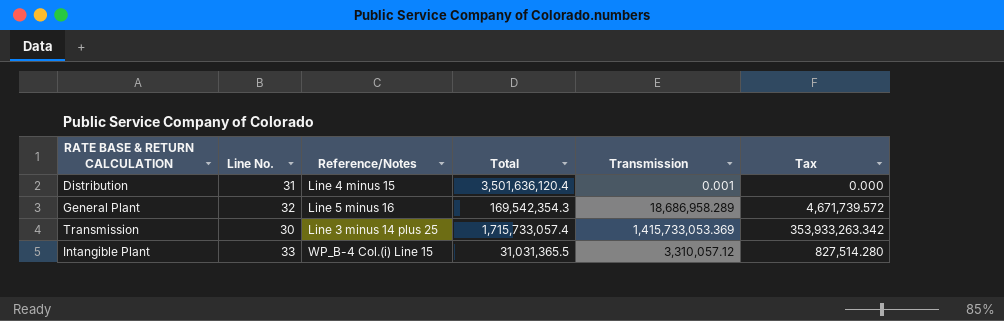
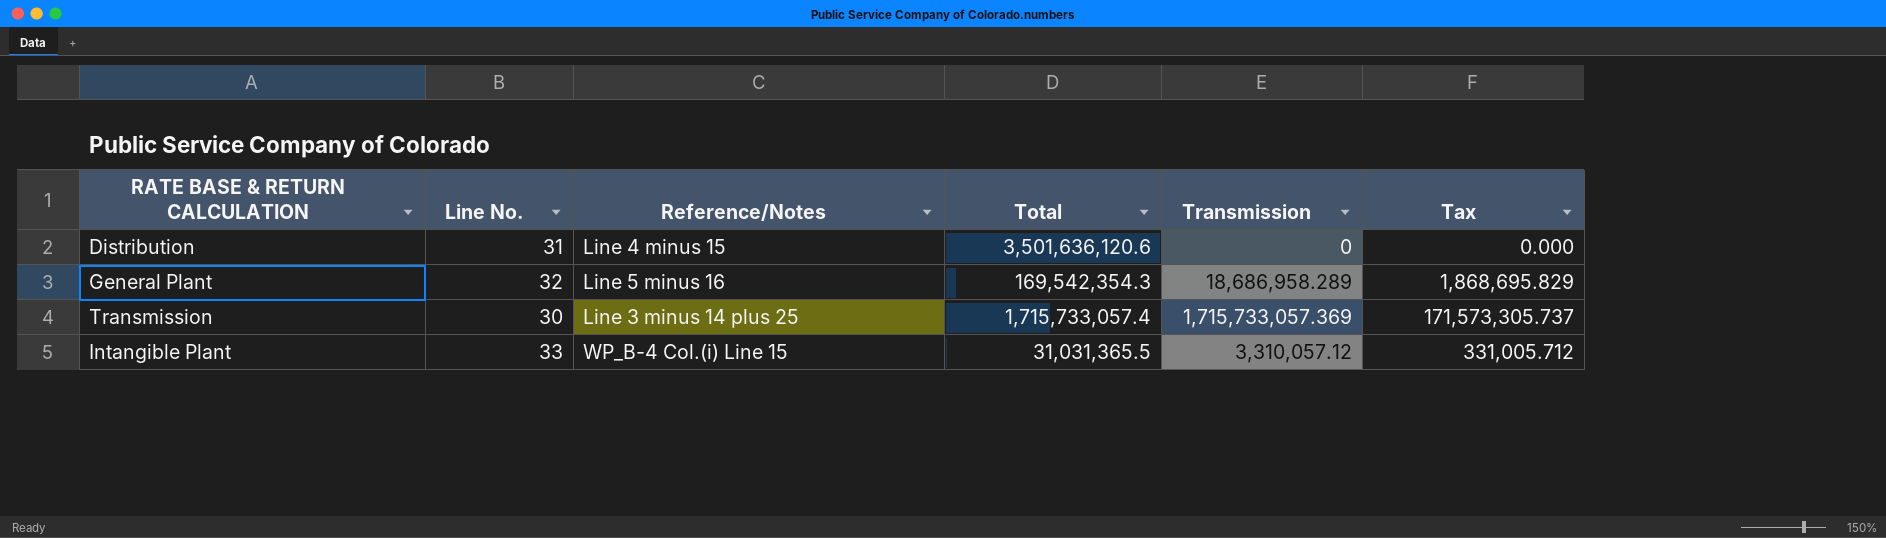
column Tax | formula: [Transmission] * 0.25 -> [Transmission] * 0.1
Distribution | Total: 3,501,636,120.4 -> 3,501,636,120.6
Distribution | Transmission: 0.001 -> 0
Transmission | Transmission: 1,415,733,053.369 -> 1,715,733,057.369

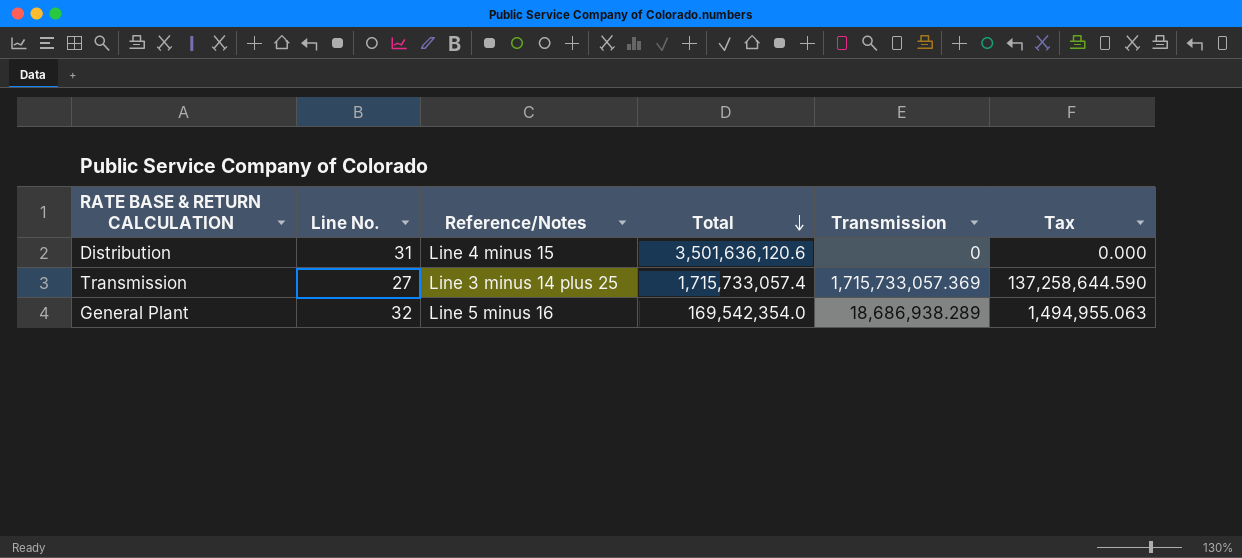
row order: none -> Total descending
column Tax | formula: [Transmission] * 0.1 -> [Transmission] * 0.08
row Intangible Plant: 33 | WP_B-4 Col.(i) Line 15 | 31,031,365.5 | 3,310,057.12 | 331,005.712 -> none
Transmission | Line No.: 30 -> 27
General Plant | Total: 169,542,354.3 -> 169,542,354.0
General Plant | Transmission: 18,686,958.289 -> 18,686,938.289

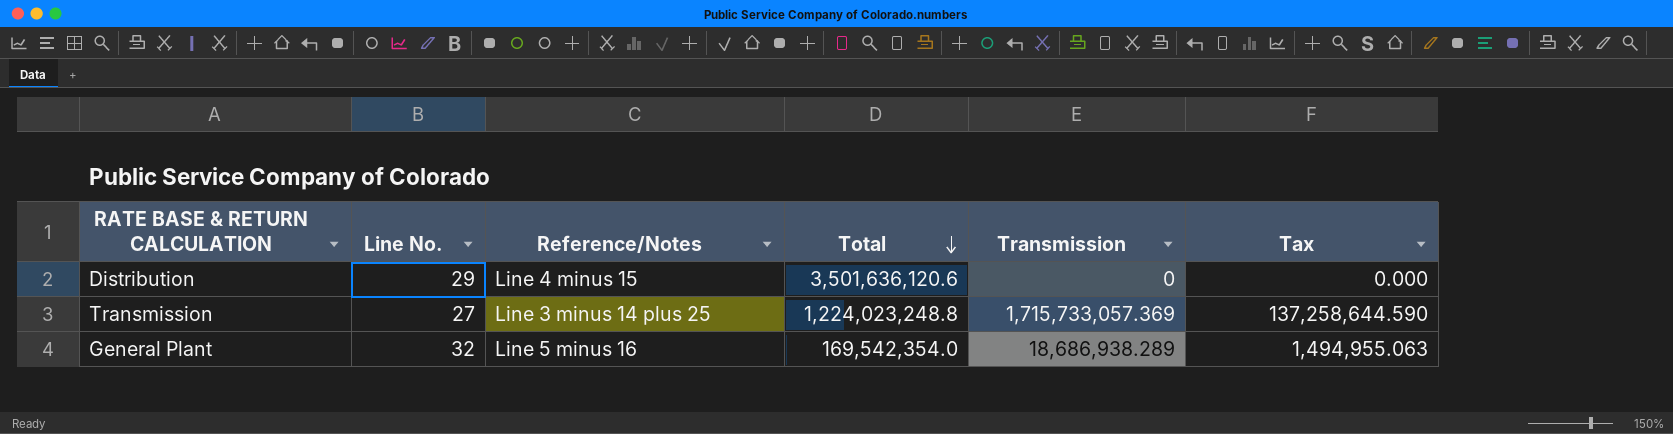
Distribution | Line No.: 31 -> 29
Transmission | Total: 1,715,733,057.4 -> 1,224,023,248.8

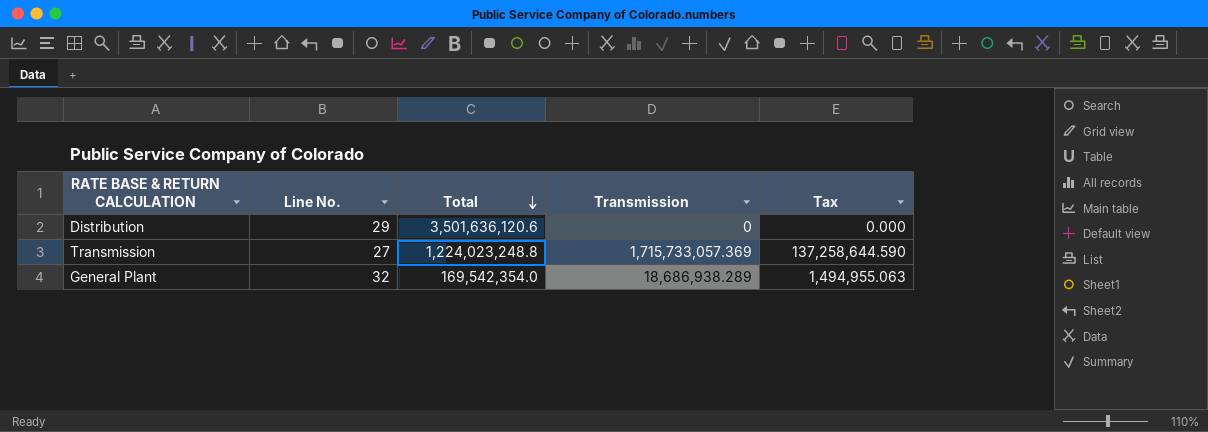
column Reference/Notes | position: 3 -> none

